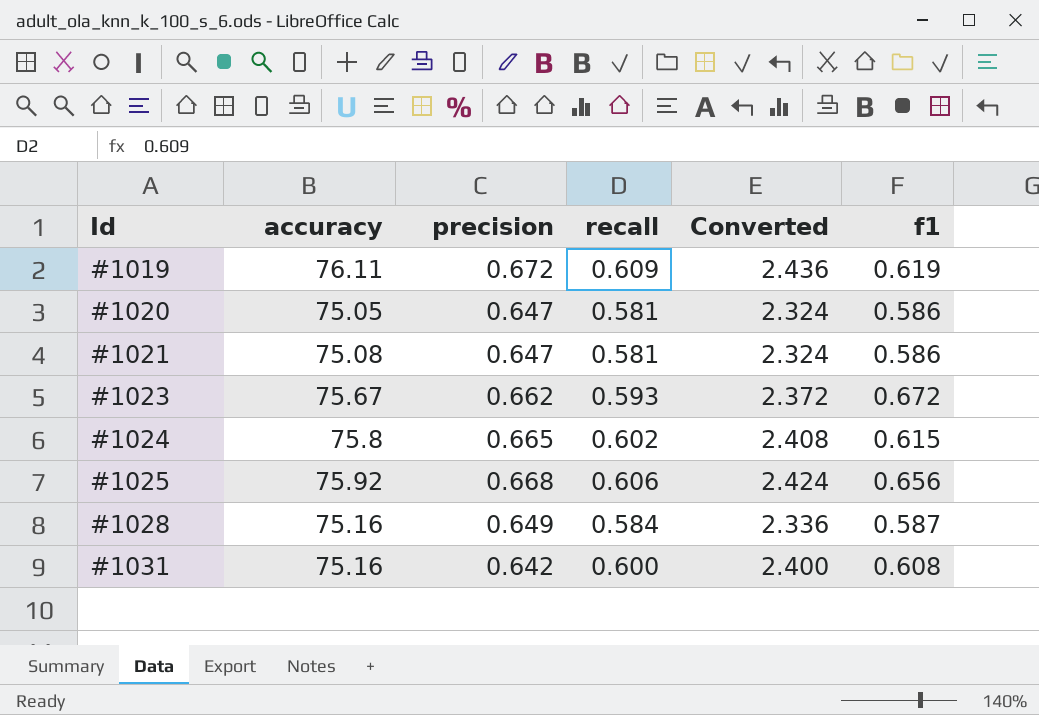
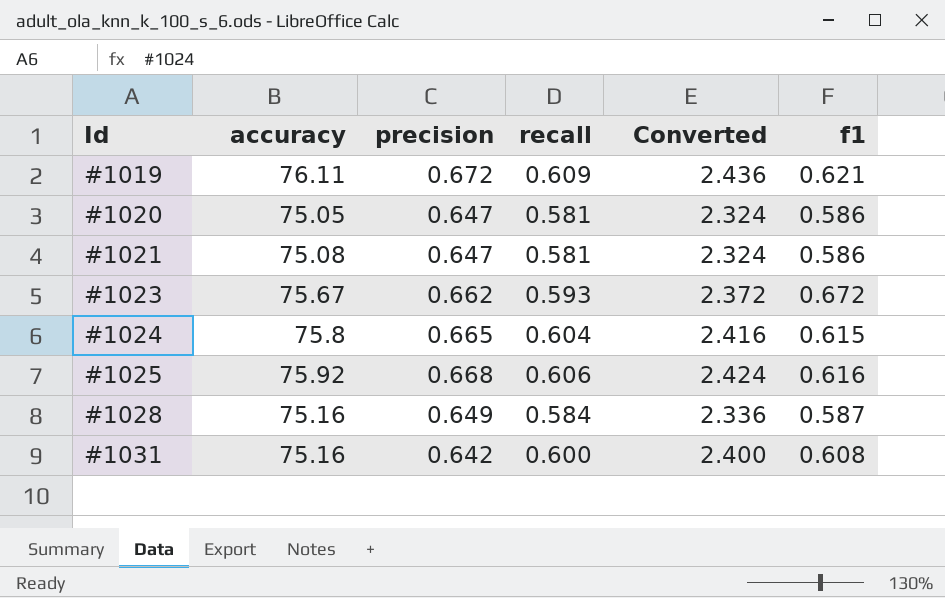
#1019 | f1: 0.619 -> 0.621
#1024 | recall: 0.602 -> 0.604
#1024 | Converted: 2.408 -> 2.416
#1025 | f1: 0.656 -> 0.616

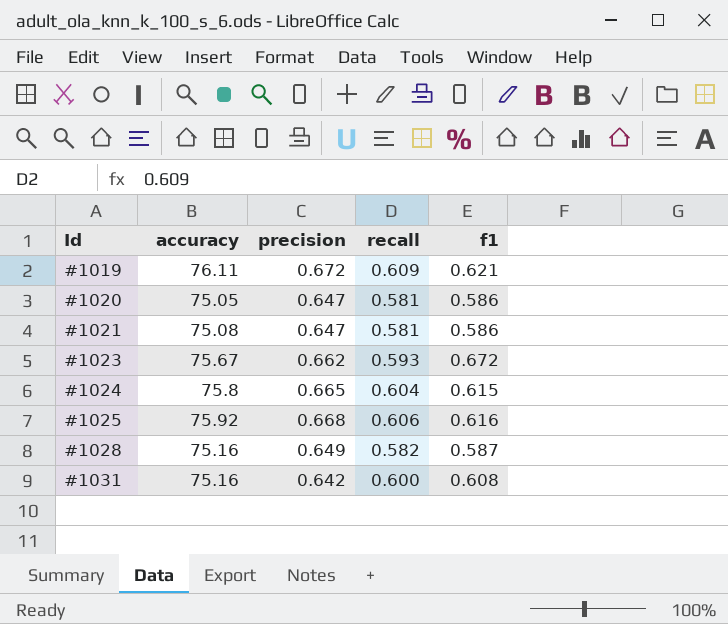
column Converted | formula: [recall] * 4 -> none
#1028 | recall: 0.584 -> 0.582

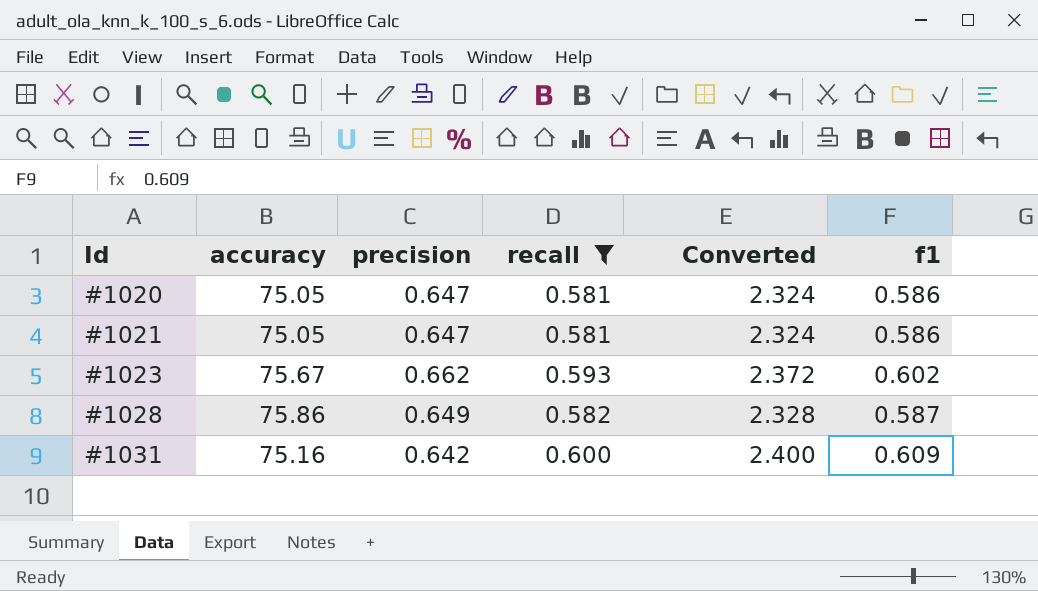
filter: none -> recall <= 0.600
column Converted | formula: none -> [recall] * 4
#1021 | accuracy: 75.08 -> 75.05
#1023 | f1: 0.672 -> 0.602
#1028 | accuracy: 75.16 -> 75.86
#1031 | f1: 0.608 -> 0.609

